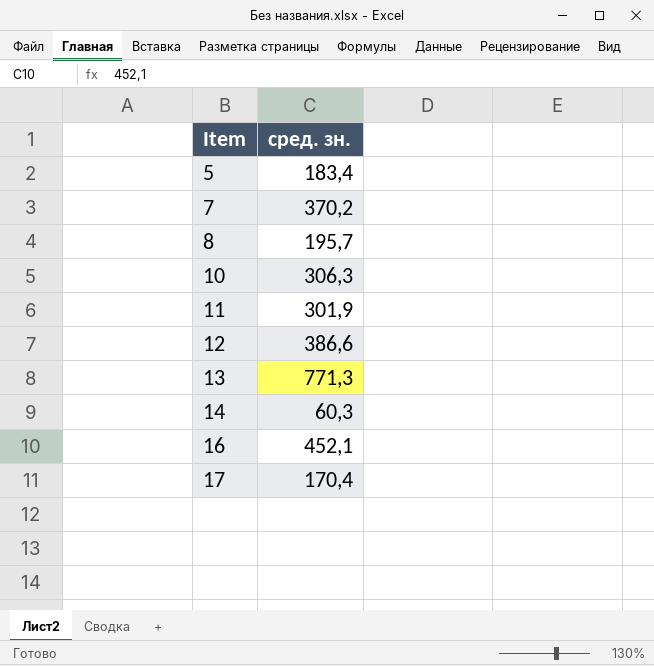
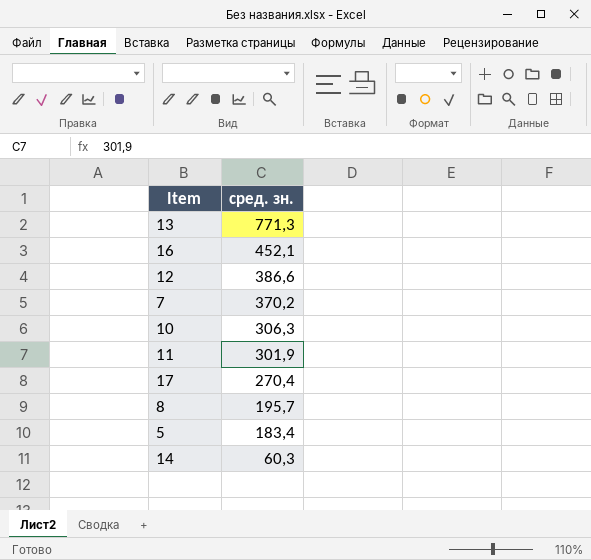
row order: Item ascending -> сред. зн. descending
17 | сред. зн.: 170,4 -> 270,4

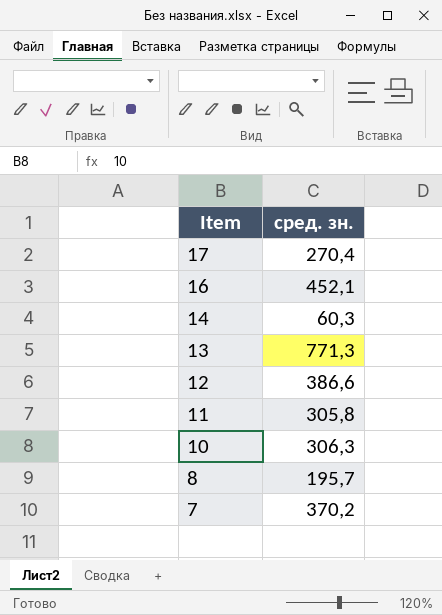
row order: сред. зн. descending -> Item descending
row 5: 183,4 -> none
11 | сред. зн.: 301,9 -> 305,8

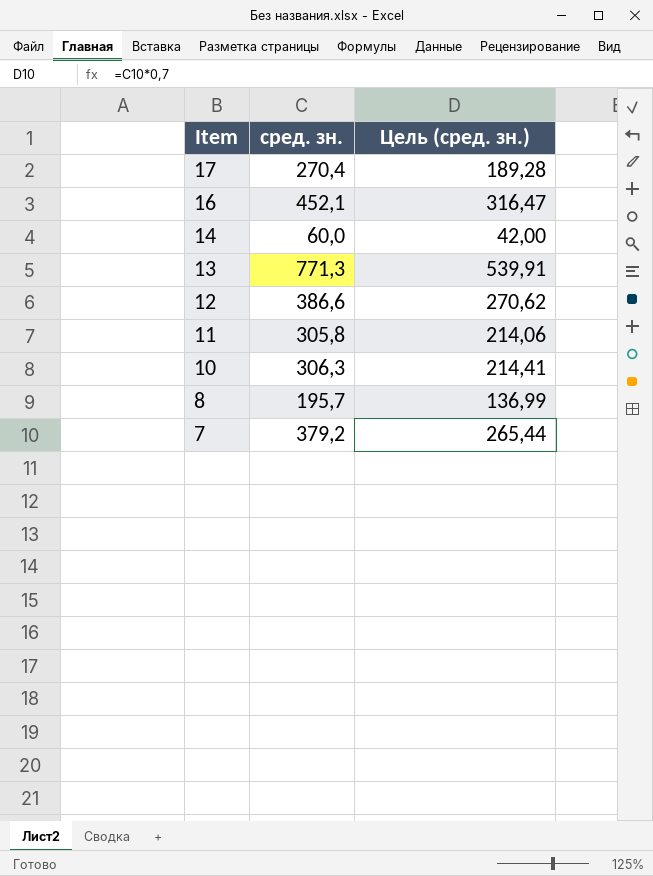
column Цель (сред. зн.) | formula: none -> [сред. зн.] * 0,7
14 | сред. зн.: 60,3 -> 60,0
7 | сред. зн.: 370,2 -> 379,2

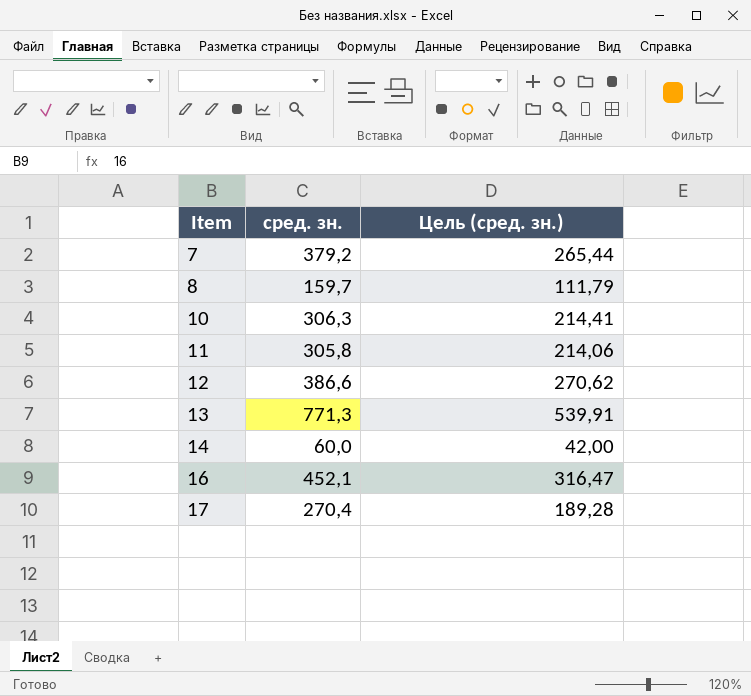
row order: Item descending -> Item ascending
8 | сред. зн.: 195,7 -> 159,7
8 | Цель (сред. зн.): 136,99 -> 111,79

